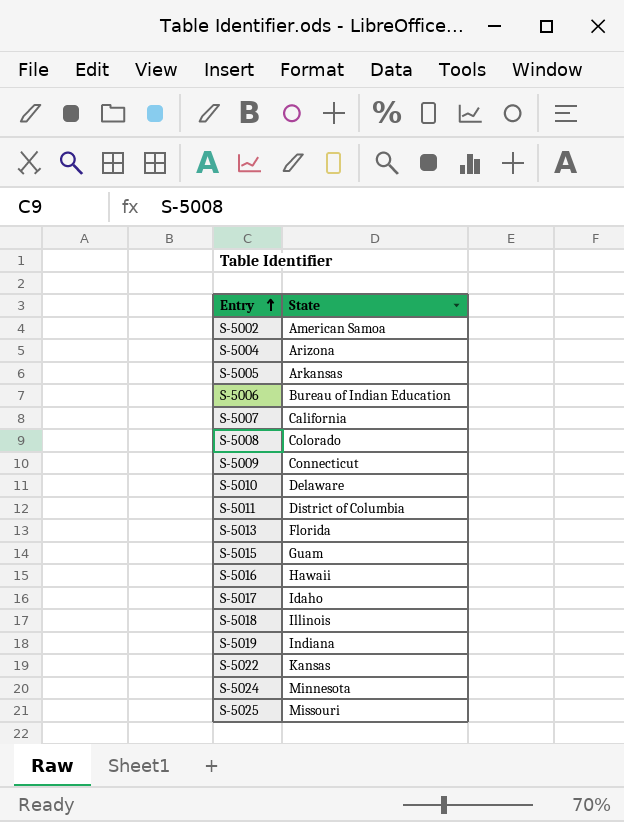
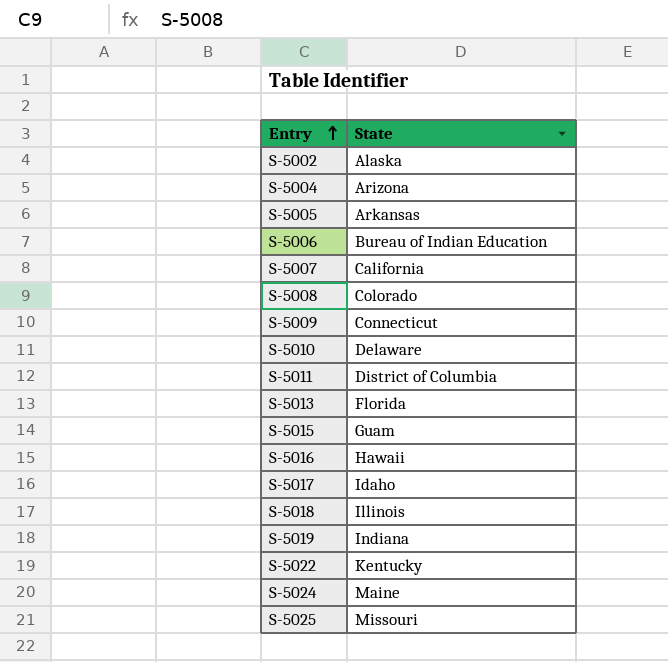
S-5002 | State: American Samoa -> Alaska
S-5022 | State: Kansas -> Kentucky
S-5024 | State: Minnesota -> Maine

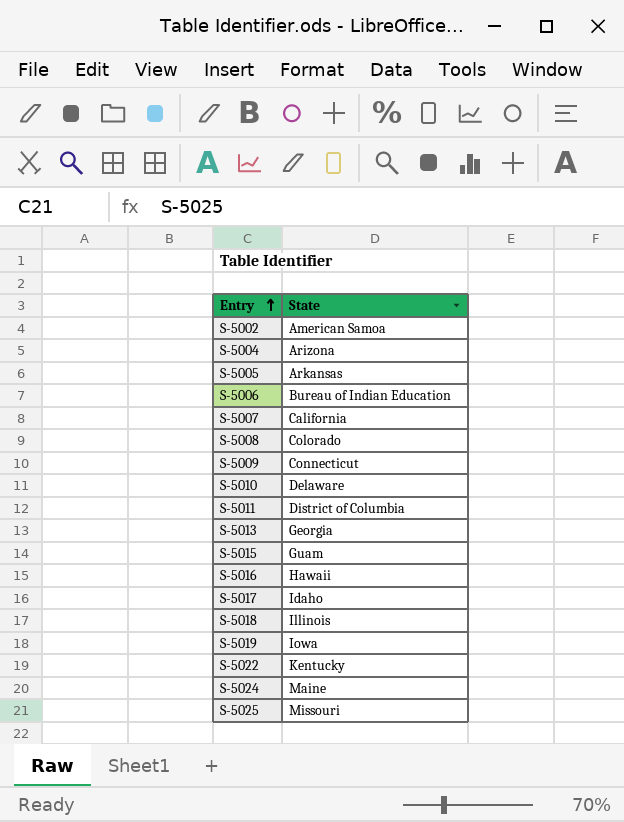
S-5002 | State: Alaska -> American Samoa
S-5013 | State: Florida -> Georgia
S-5019 | State: Indiana -> Iowa

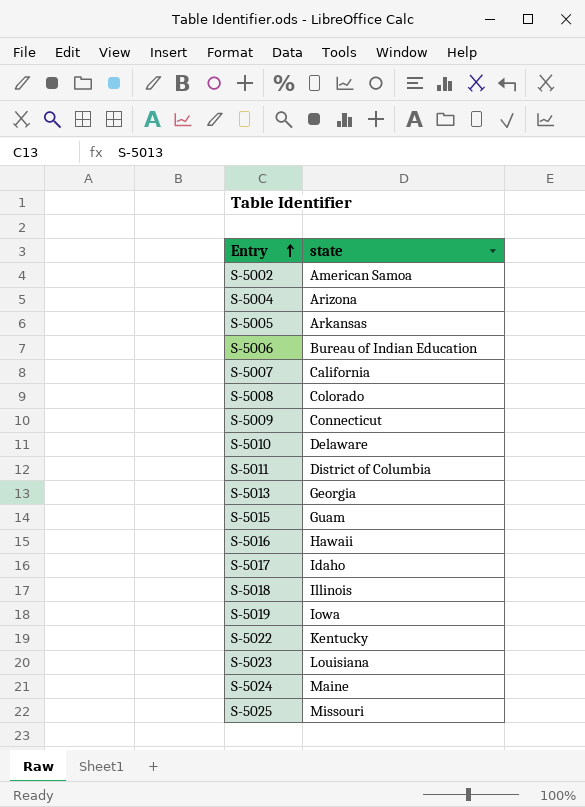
column name: State -> state
row S-5023: none -> Louisiana

